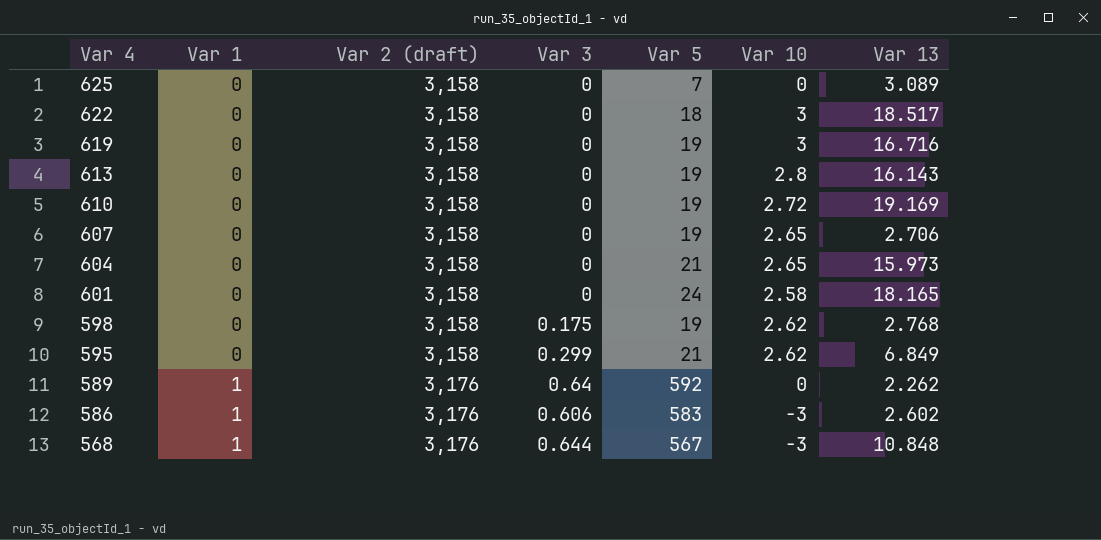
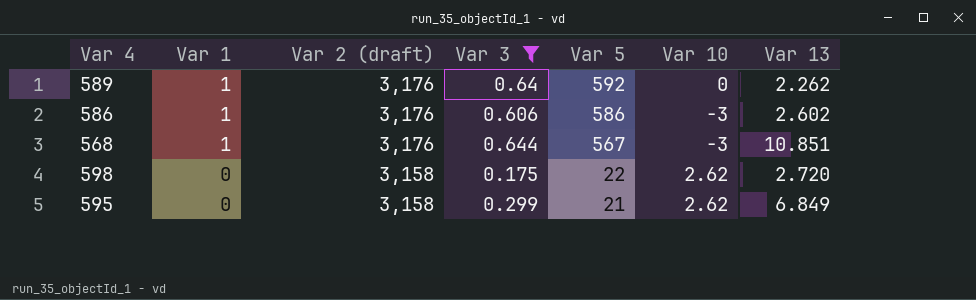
filter: none -> Var 3 != 0
row order: Var 4 descending -> Var 1 descending
586 | Var 5: 583 -> 586
568 | Var 13: 10.848 -> 10.851
598 | Var 5: 19 -> 22
598 | Var 13: 2.768 -> 2.720

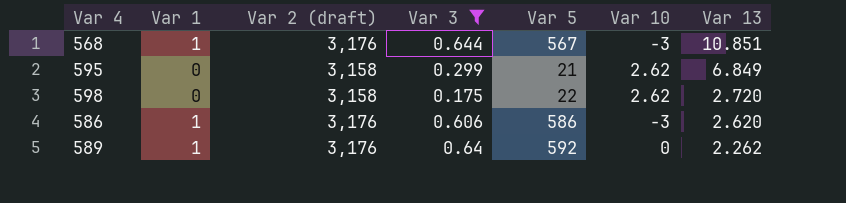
row order: Var 1 descending -> Var 13 descending
586 | Var 13: 2.602 -> 2.620

